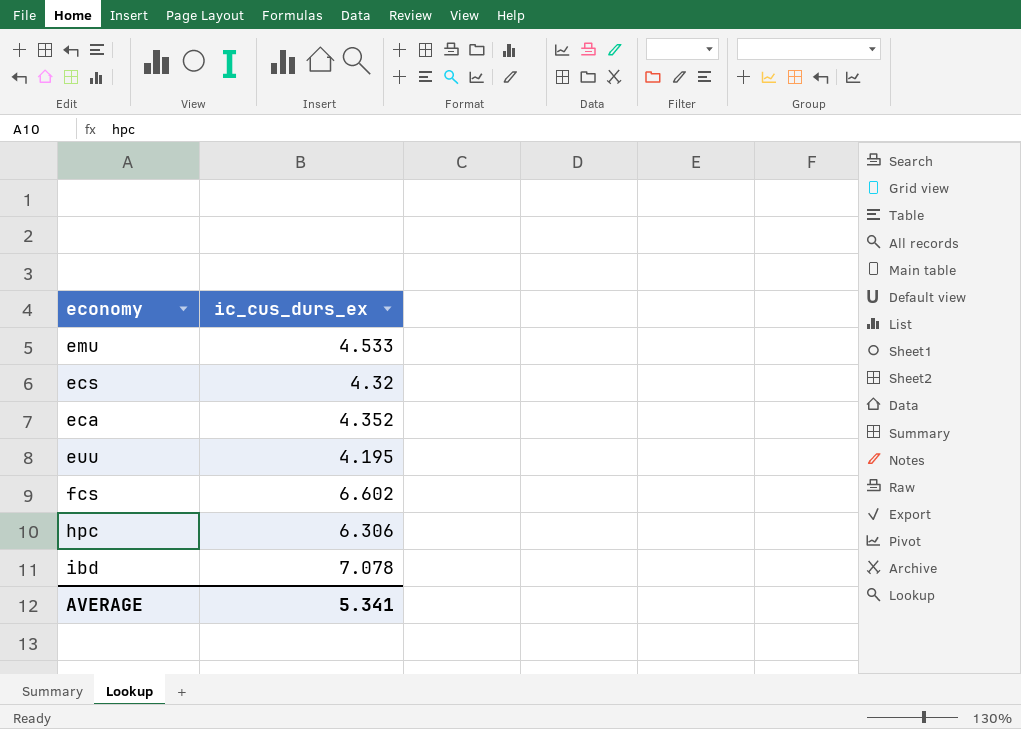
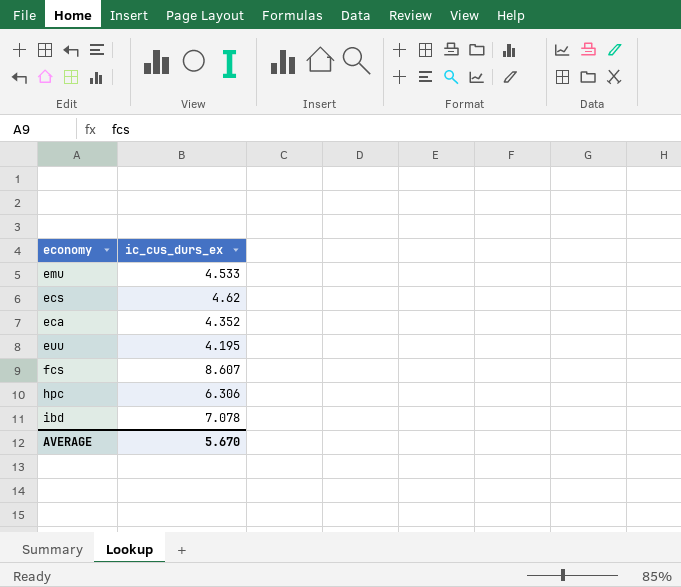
ecs | ic_cus_durs_ex: 4.32 -> 4.62
fcs | ic_cus_durs_ex: 6.602 -> 8.607
AVERAGE | ic_cus_durs_ex: 5.341 -> 5.670

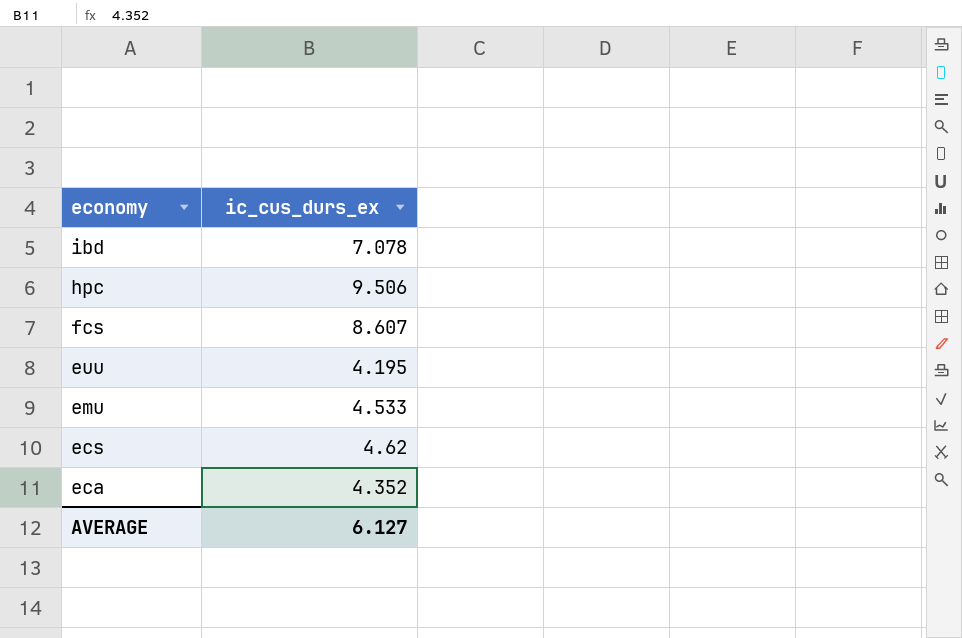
row order: none -> economy descending
hpc | ic_cus_durs_ex: 6.306 -> 9.506
AVERAGE | ic_cus_durs_ex: 5.670 -> 6.127

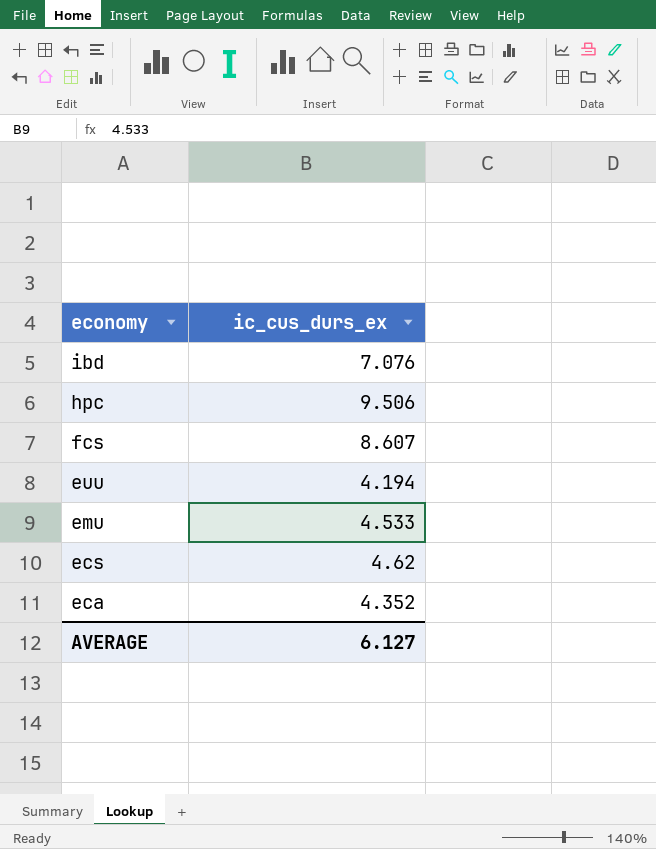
ibd | ic_cus_durs_ex: 7.078 -> 7.076
euu | ic_cus_durs_ex: 4.195 -> 4.194

